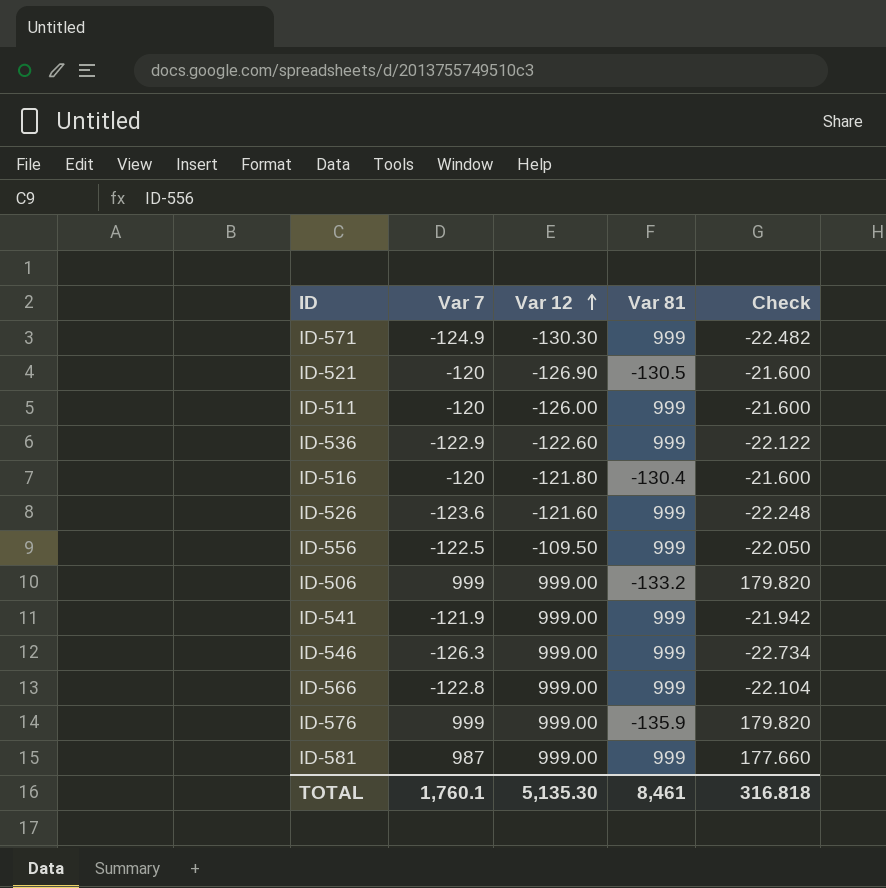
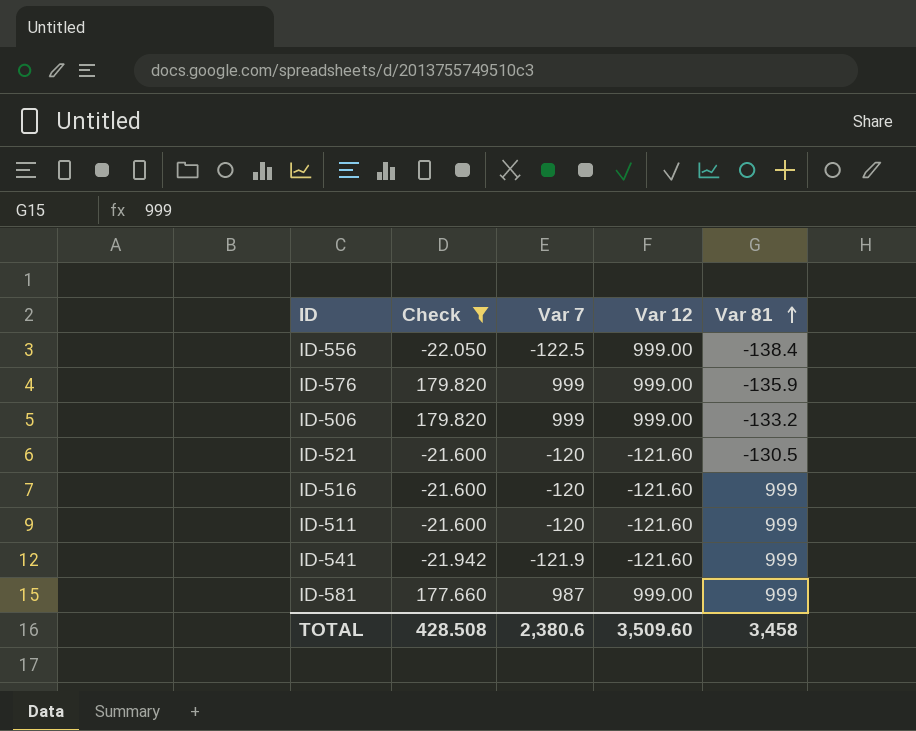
filter: none -> Check >= -22.050
row order: Var 12 ascending -> Var 81 ascending
column Check | position: 5 -> 2
ID-556 | Var 12: -109.50 -> 999.00
ID-556 | Var 81: 999 -> -138.4
ID-521 | Var 12: -126.90 -> -121.60
ID-516 | Var 12: -121.80 -> -121.60
ID-516 | Var 81: -130.4 -> 999
ID-511 | Var 12: -126.00 -> -121.60
ID-541 | Var 12: 999.00 -> -121.60
TOTAL | Check: 316.818 -> 428.508
TOTAL | Var 7: 1,760.1 -> 2,380.6
TOTAL | Var 12: 5,135.30 -> 3,509.60
TOTAL | Var 81: 8,461 -> 3,458

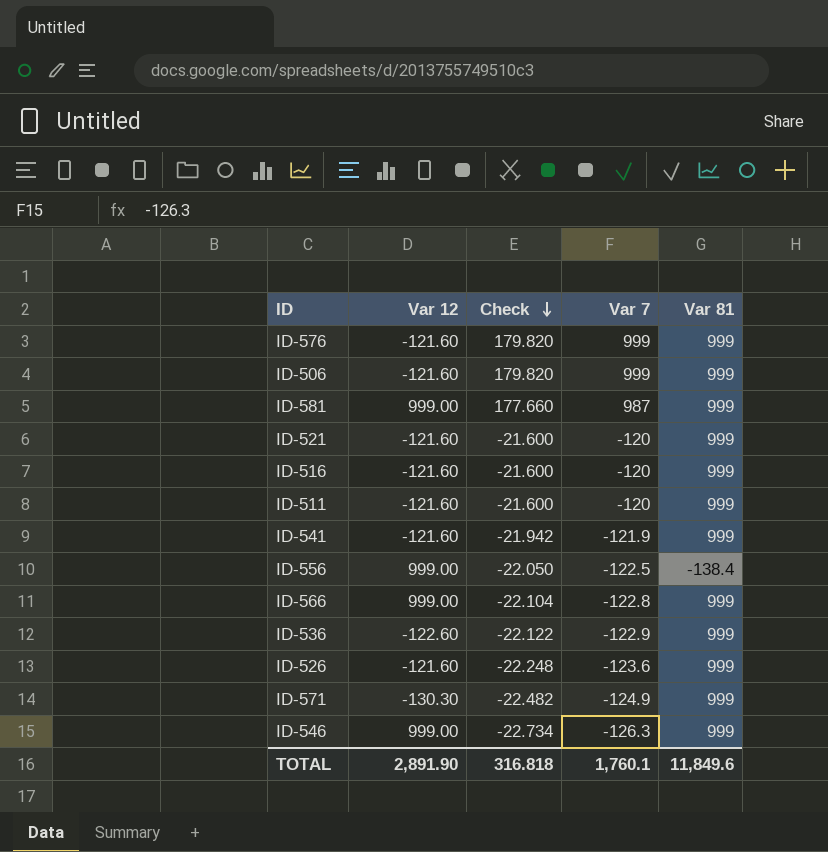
filter: Check >= -22.050 -> none
row order: Var 81 ascending -> Check descending
column Var 12 | position: 4 -> 2
ID-576 | Var 12: 999.00 -> -121.60
ID-576 | Var 81: -135.9 -> 999
ID-506 | Var 12: 999.00 -> -121.60
ID-506 | Var 81: -133.2 -> 999
ID-521 | Var 81: -130.5 -> 999
TOTAL | Var 12: 3,509.60 -> 2,891.90
TOTAL | Check: 428.508 -> 316.818
TOTAL | Var 7: 2,380.6 -> 1,760.1
TOTAL | Var 81: 3,458 -> 11,849.6

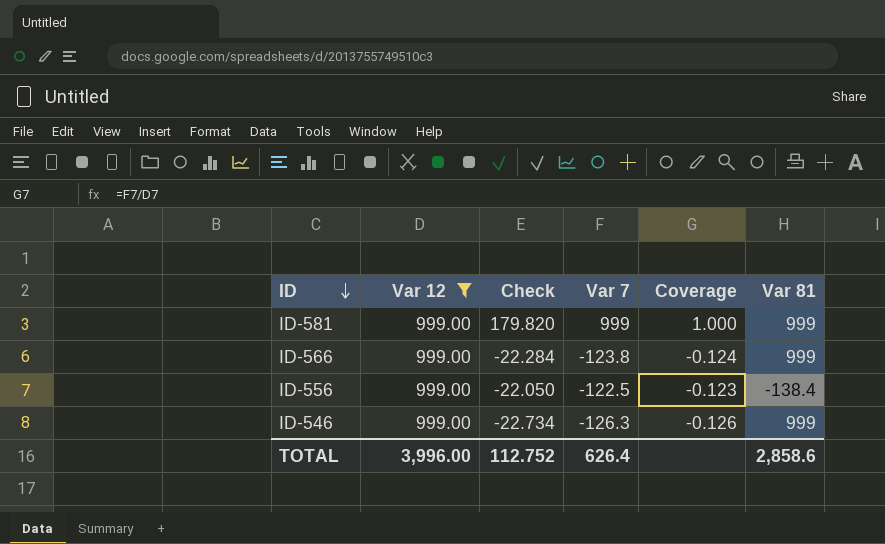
filter: none -> Var 12 = 999.00
row order: Check descending -> ID descending
column Coverage | formula: none -> [Var 7] / [Var 12]
ID-581 | Check: 177.660 -> 179.820
ID-581 | Var 7: 987 -> 999
ID-566 | Check: -22.104 -> -22.284
ID-566 | Var 7: -122.8 -> -123.8
TOTAL | Var 12: 2,891.90 -> 3,996.00
TOTAL | Check: 316.818 -> 112.752
TOTAL | Var 7: 1,760.1 -> 626.4
TOTAL | Var 81: 11,849.6 -> 2,858.6

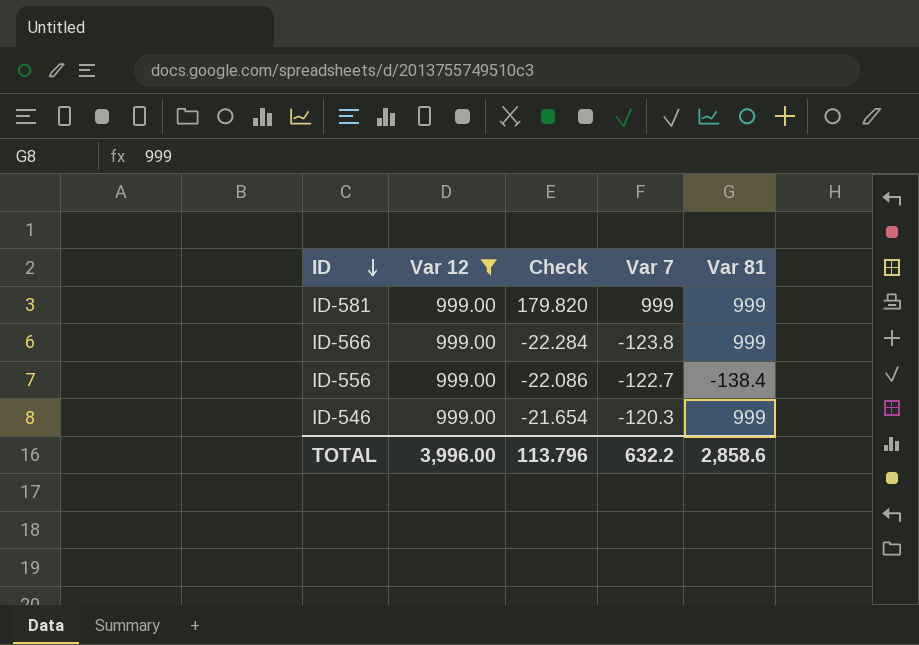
column Coverage | formula: [Var 7] / [Var 12] -> none
ID-556 | Check: -22.050 -> -22.086
ID-556 | Var 7: -122.5 -> -122.7
ID-546 | Check: -22.734 -> -21.654
ID-546 | Var 7: -126.3 -> -120.3
TOTAL | Check: 112.752 -> 113.796
TOTAL | Var 7: 626.4 -> 632.2

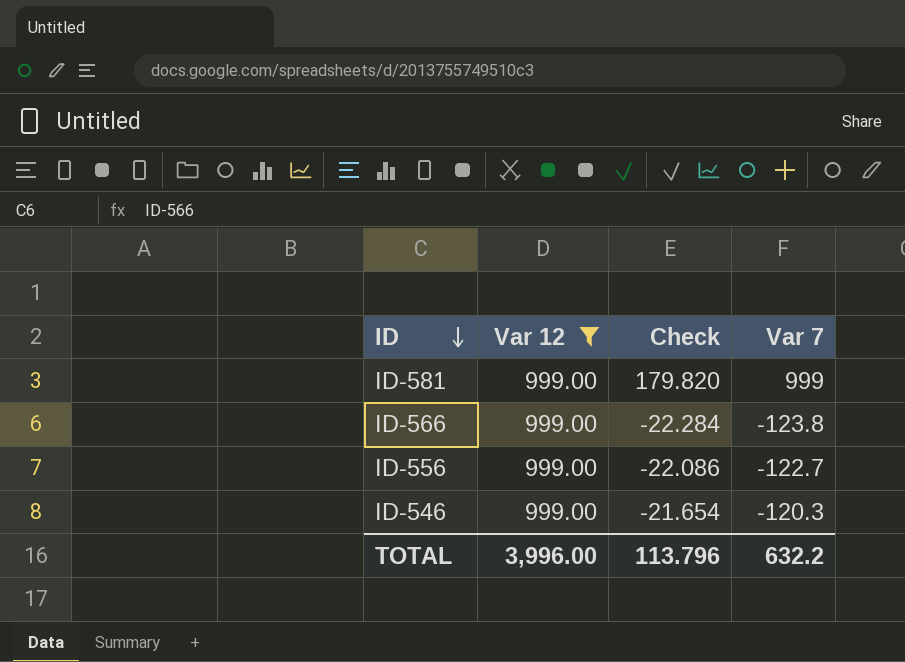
column Var 81 | position: 5 -> none

